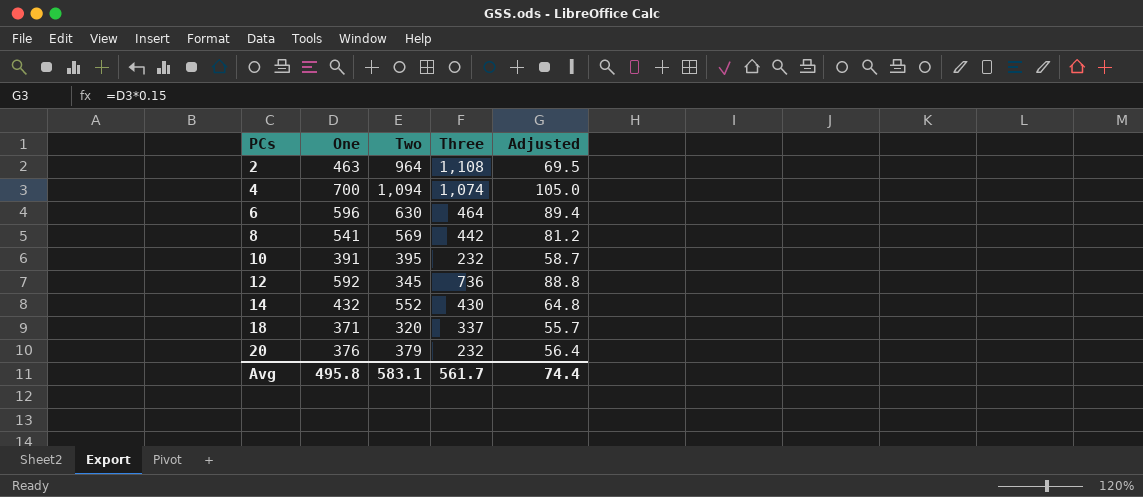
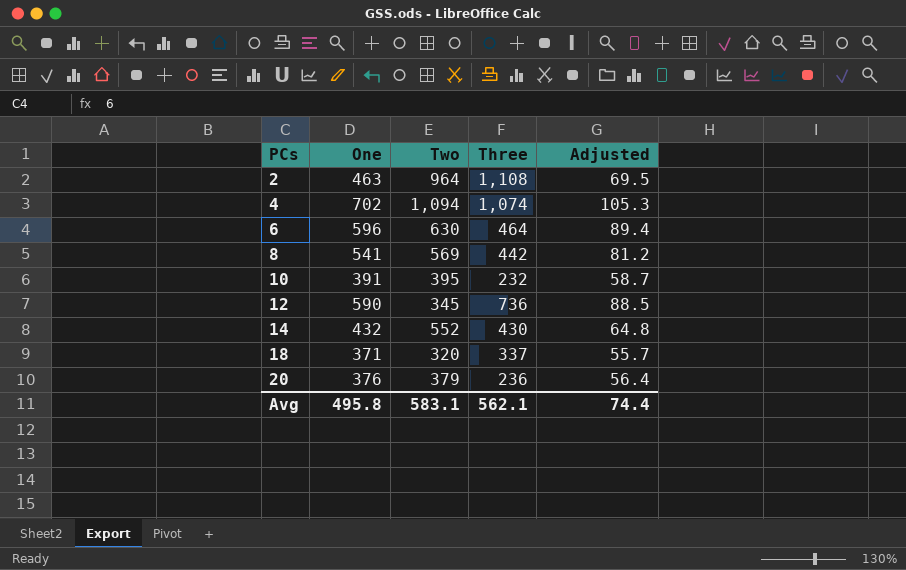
4 | One: 700 -> 702
4 | Adjusted: 105.0 -> 105.3
12 | One: 592 -> 590
12 | Adjusted: 88.8 -> 88.5
20 | Three: 232 -> 236
Avg | Three: 561.7 -> 562.1

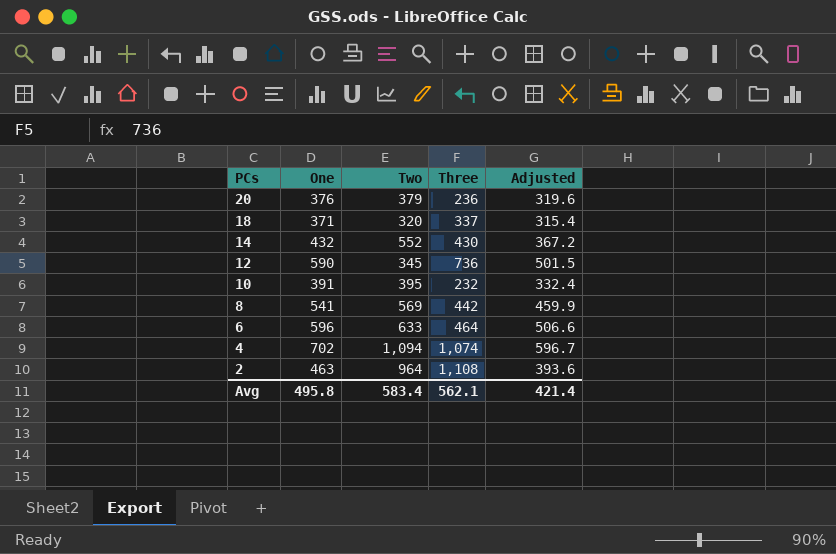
row order: PCs ascending -> PCs descending
column Adjusted | formula: [One] * 0.15 -> [One] * 0.85
6 | Two: 630 -> 633
Avg | Two: 583.1 -> 583.4
Avg | Adjusted: 74.4 -> 421.4

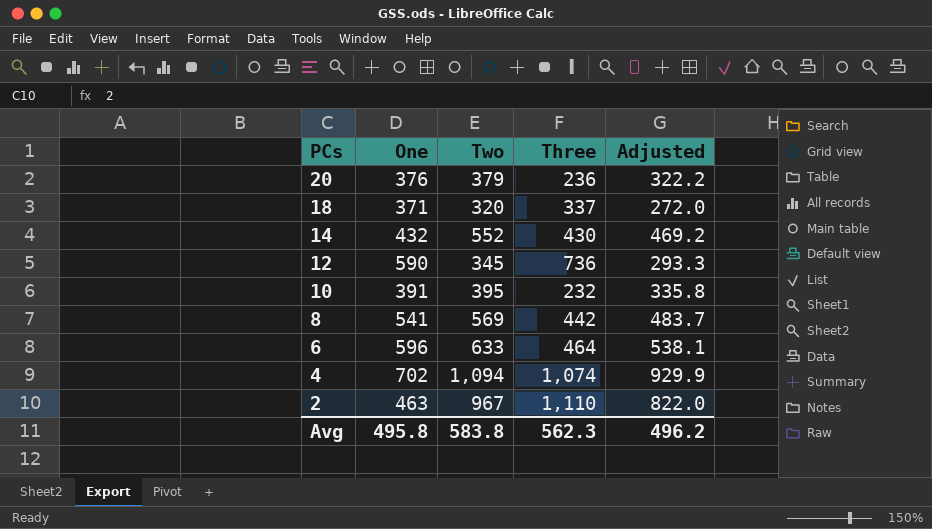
column Adjusted | formula: [One] * 0.85 -> [Two] * 0.85
2 | Two: 964 -> 967
2 | Three: 1,108 -> 1,110
Avg | Two: 583.4 -> 583.8
Avg | Three: 562.1 -> 562.3
Avg | Adjusted: 421.4 -> 496.2

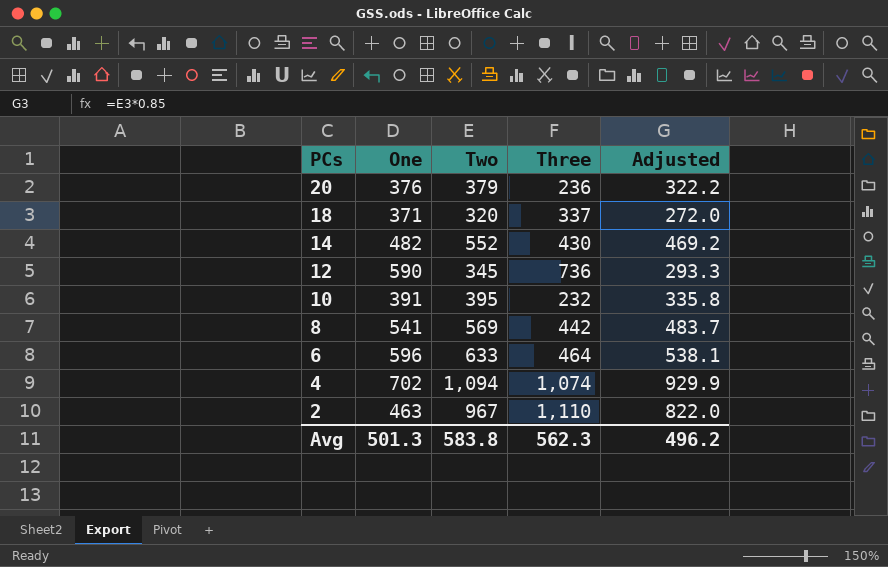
14 | One: 432 -> 482
Avg | One: 495.8 -> 501.3

